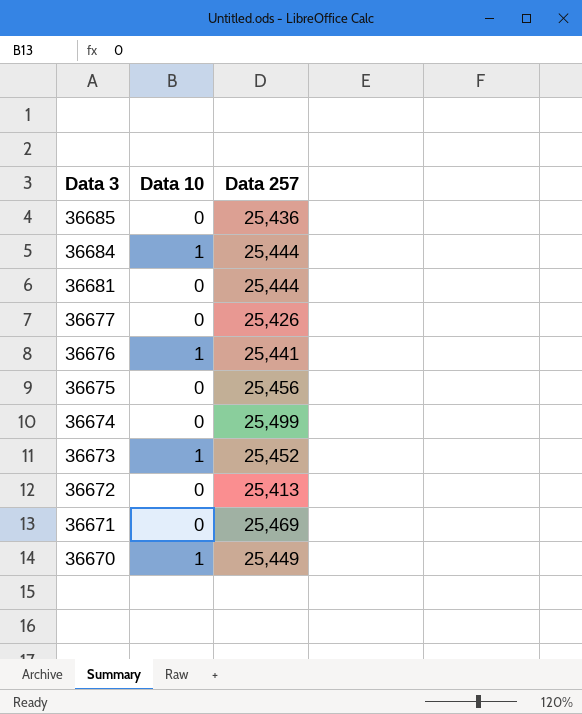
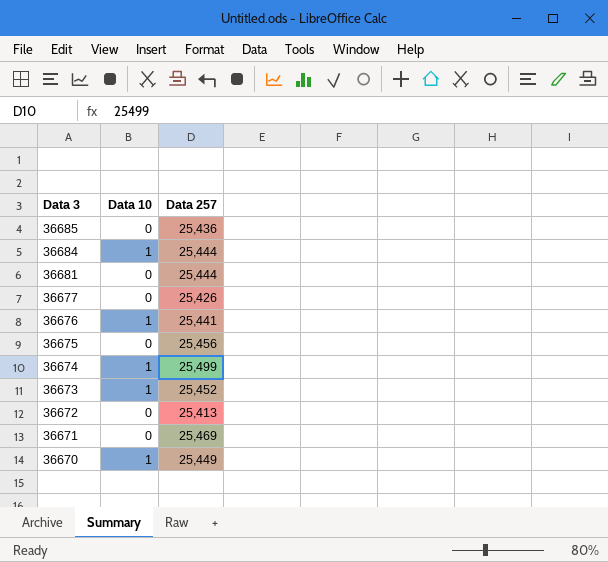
36674 | Data 10: 0 -> 1

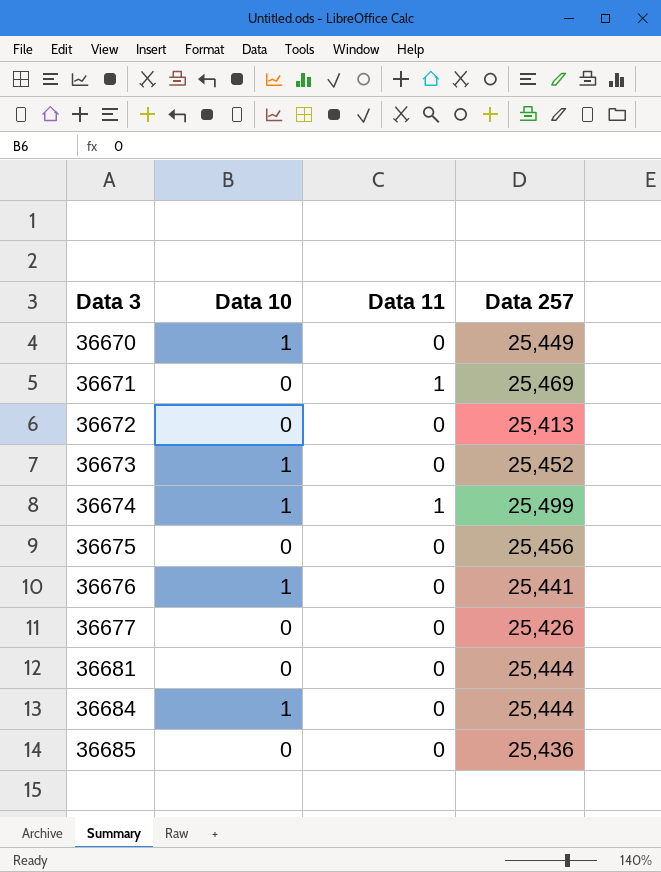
row order: Data 3 descending -> Data 3 ascending
column Data 11 | position: none -> 3

